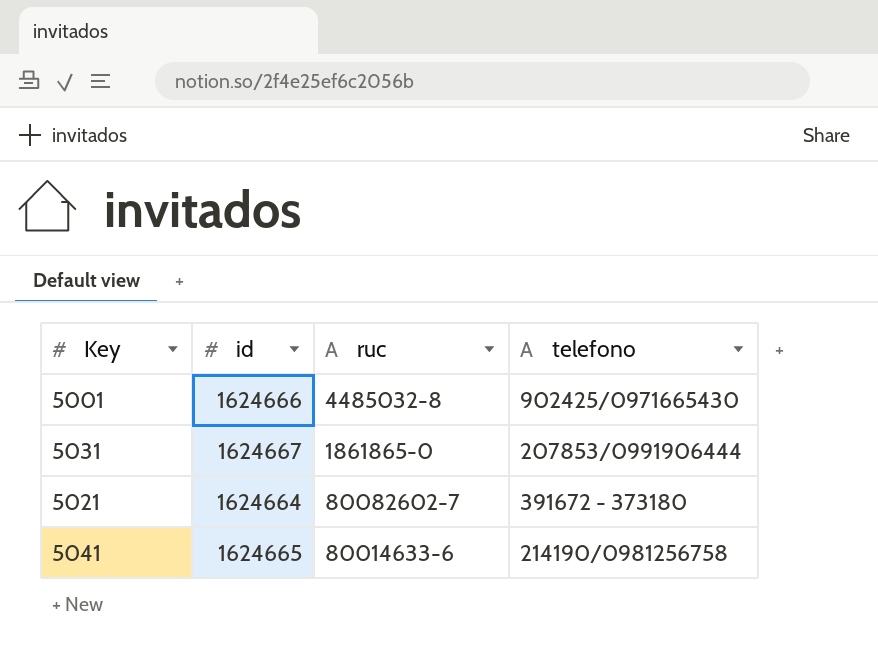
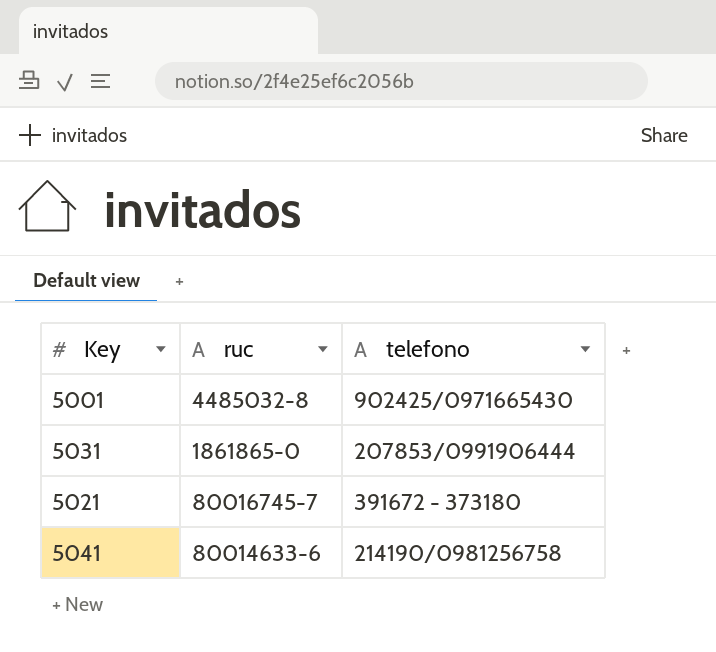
column id | position: 2 -> none
5021 | ruc: 80082602-7 -> 80016745-7

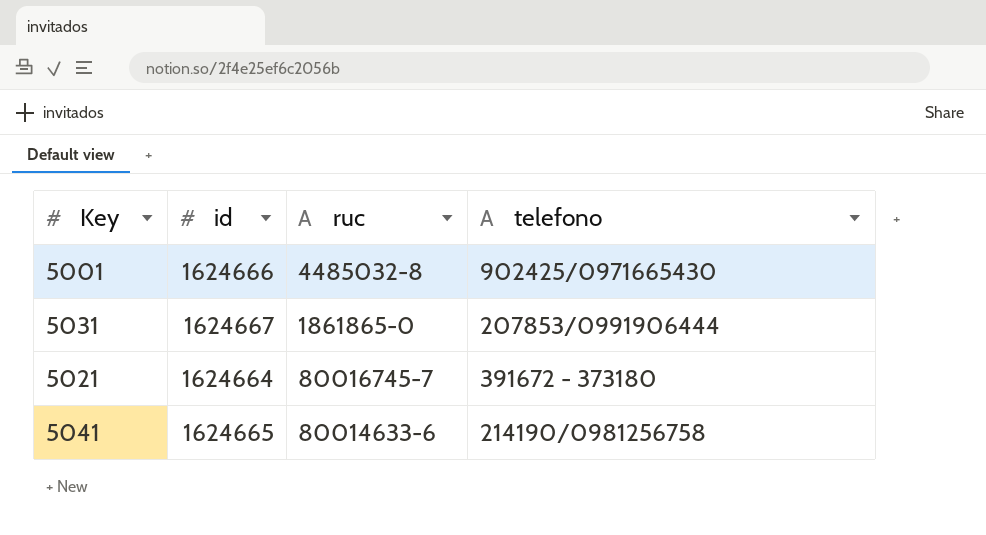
column id | position: none -> 2

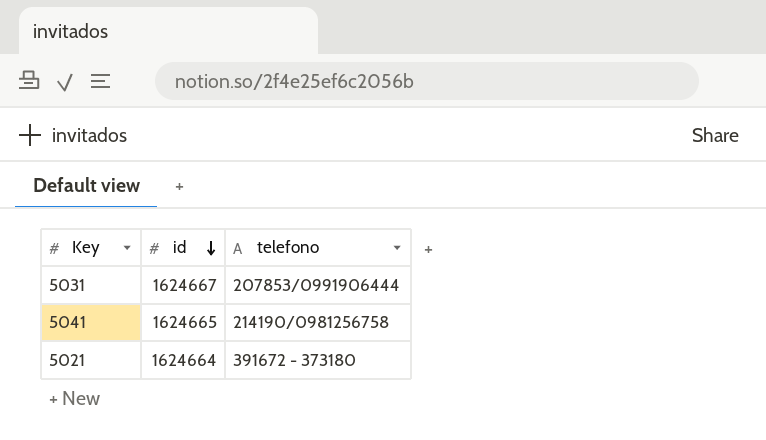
row order: none -> id descending
column ruc | position: 3 -> none
row 5001: 1624666 | 4485032-8 | 902425/0971665430 -> none

